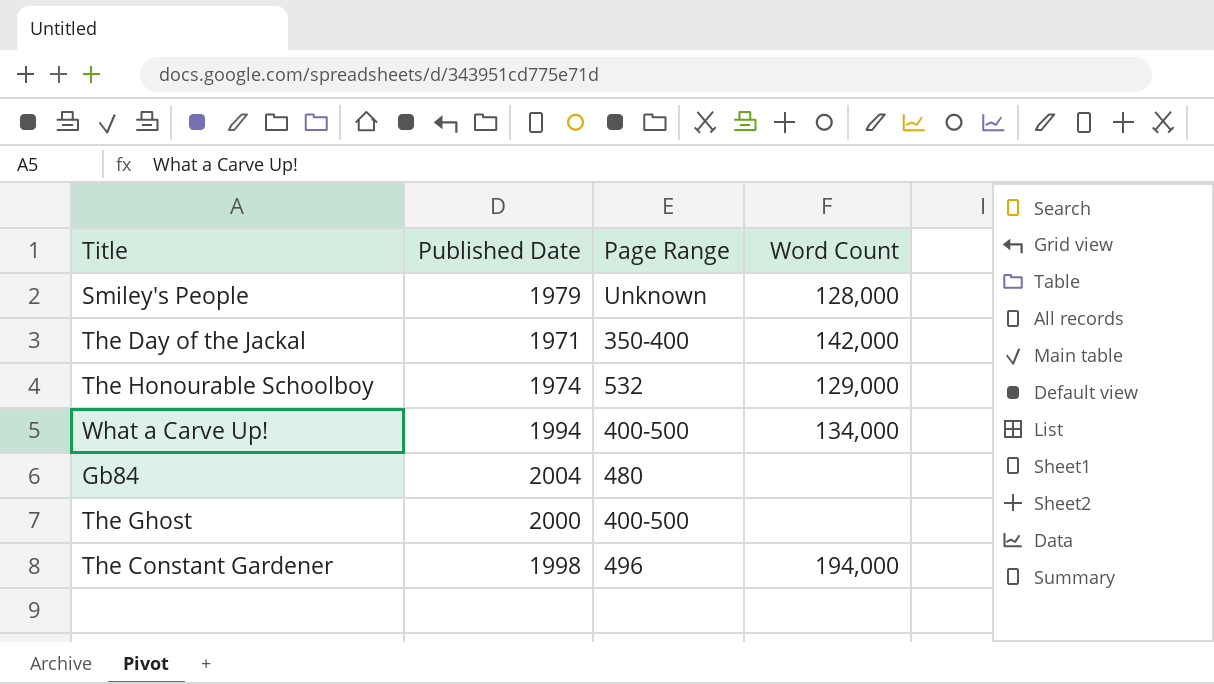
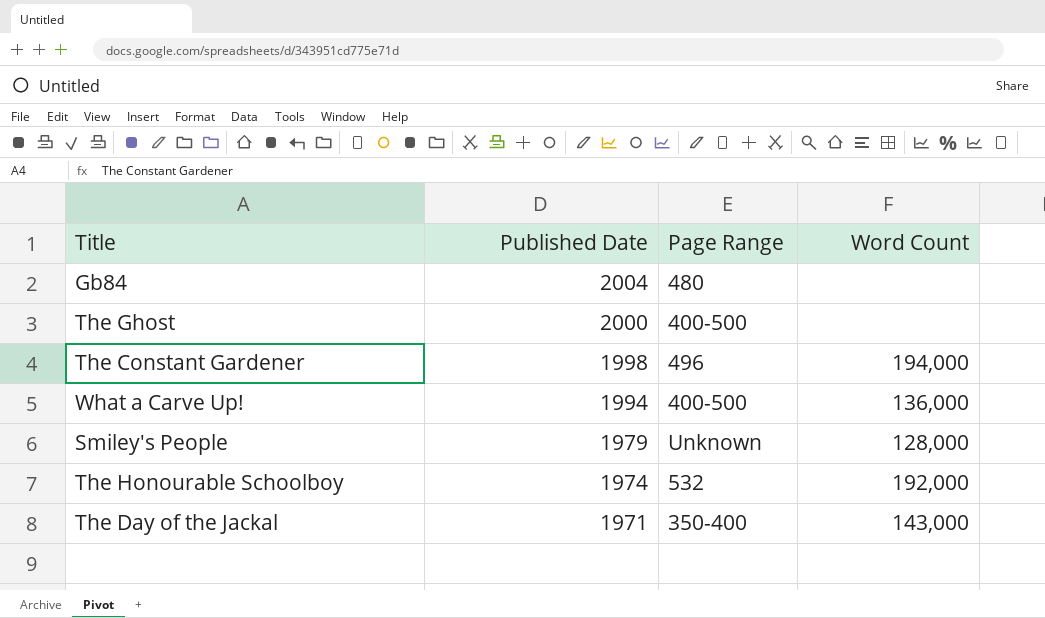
row order: none -> Published Date descending
What a Carve Up! | Word Count: 134,000 -> 136,000
The Honourable Schoolboy | Word Count: 129,000 -> 192,000
The Day of the Jackal | Word Count: 142,000 -> 143,000

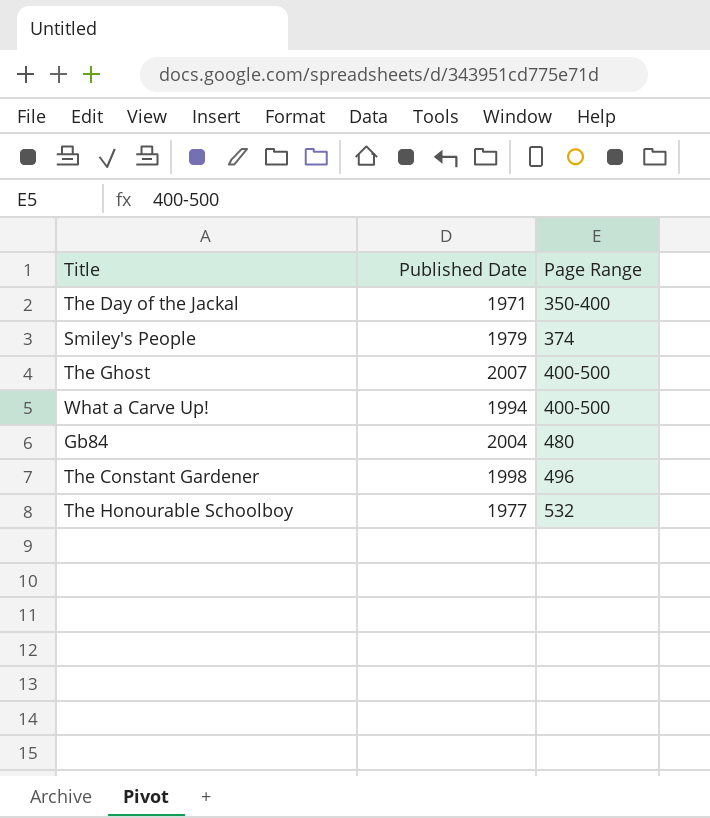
row order: Published Date descending -> Page Range ascending
column Word Count | position: 4 -> none
Smiley's People | Page Range: Unknown -> 374
The Ghost | Published Date: 2000 -> 2007
The Honourable Schoolboy | Published Date: 1974 -> 1977

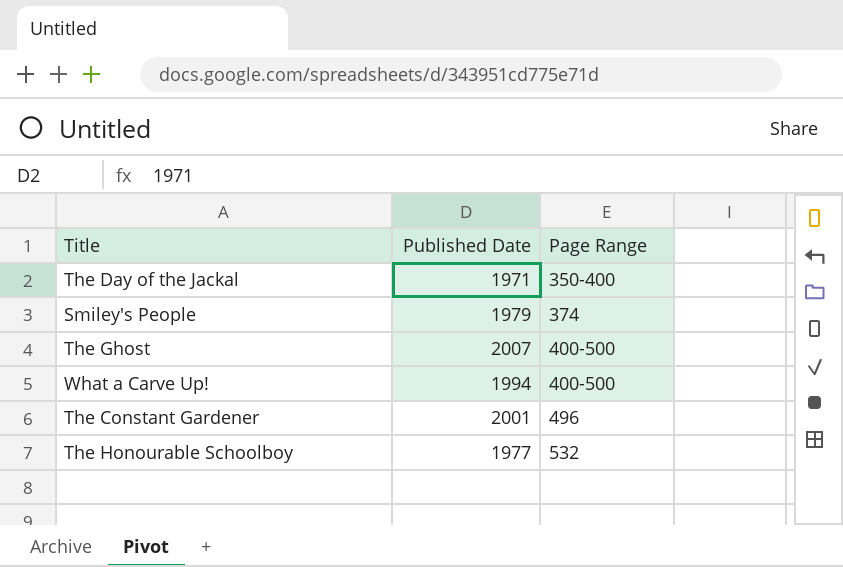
row Gb84: 2004 | 480 -> none
The Constant Gardener | Published Date: 1998 -> 2001

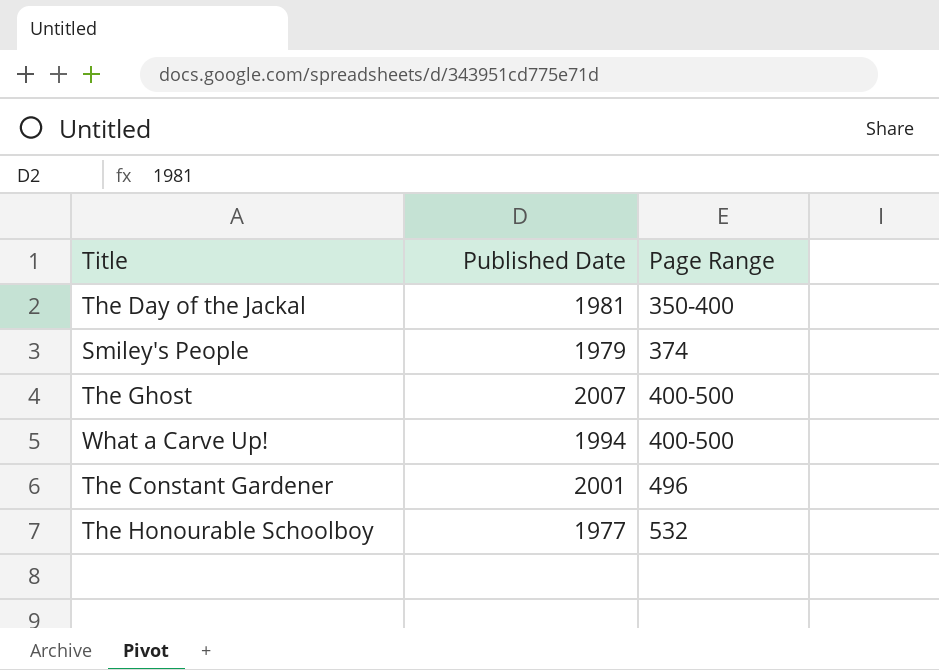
The Day of the Jackal | Published Date: 1971 -> 1981

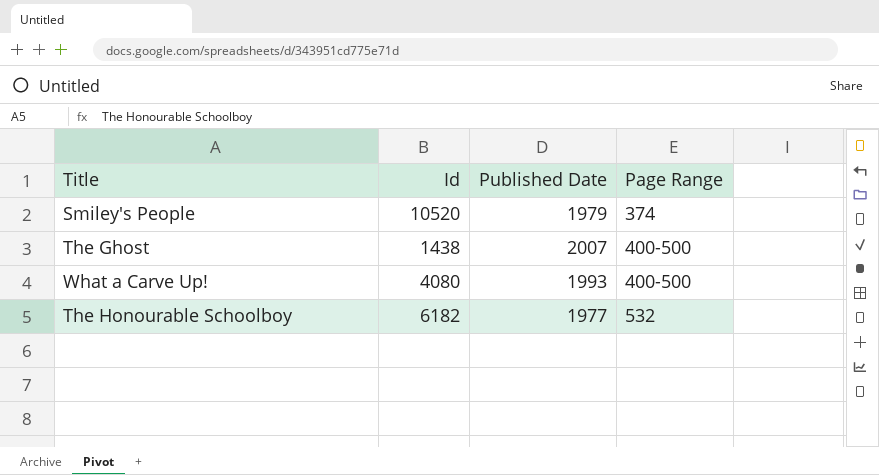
column Id | position: none -> 2
row The Day of the Jackal: 1981 | 350-400 -> none
row The Constant Gardener: 2001 | 496 -> none
What a Carve Up! | Published Date: 1994 -> 1993

